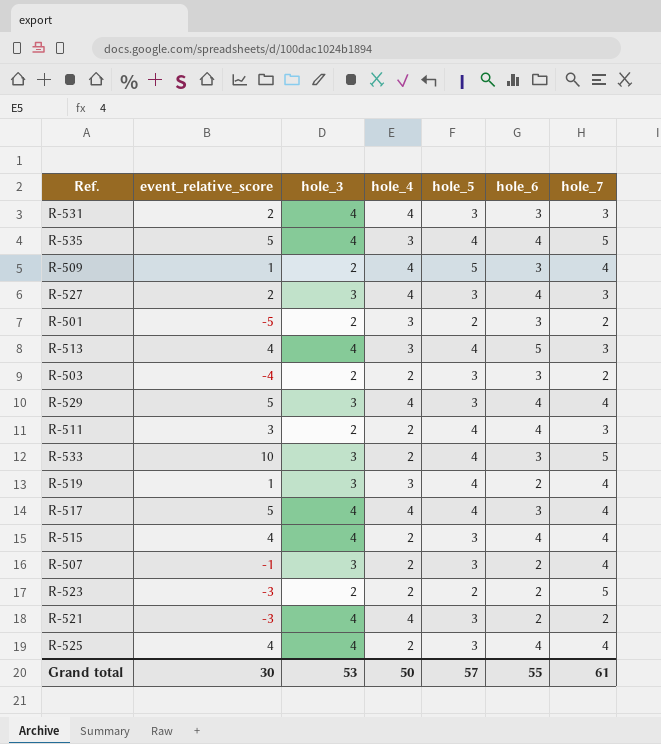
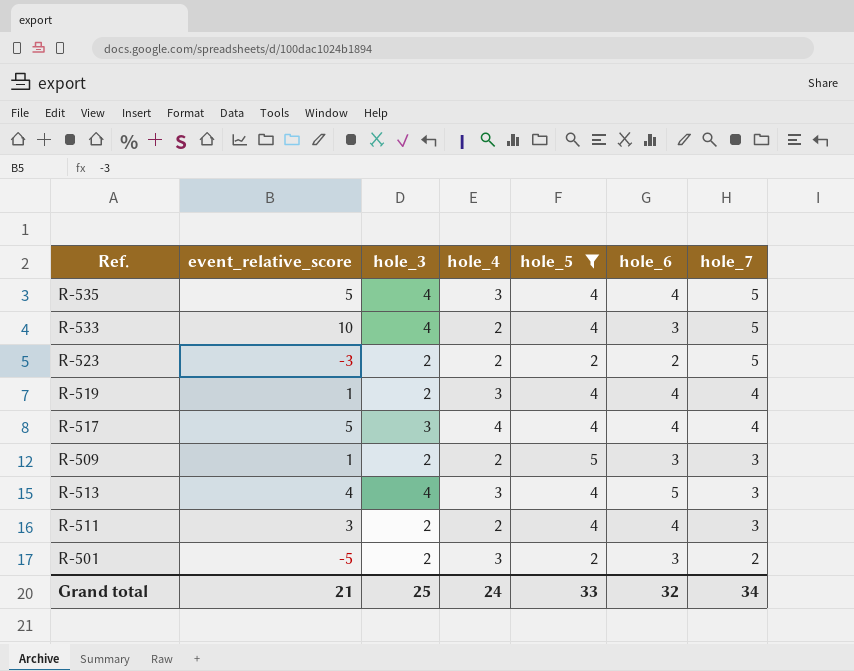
filter: none -> hole_5 != 3
row order: none -> hole_7 descending
R-533 | hole_3: 3 -> 4
R-519 | hole_3: 3 -> 2
R-519 | hole_6: 2 -> 4
R-517 | hole_3: 4 -> 3
R-517 | hole_6: 3 -> 4
R-509 | hole_4: 4 -> 2
R-509 | hole_7: 4 -> 3
Grand total | event_relative_score: 30 -> 21
Grand total | hole_3: 53 -> 25
Grand total | hole_4: 50 -> 24
Grand total | hole_5: 57 -> 33
Grand total | hole_6: 55 -> 32
Grand total | hole_7: 61 -> 34

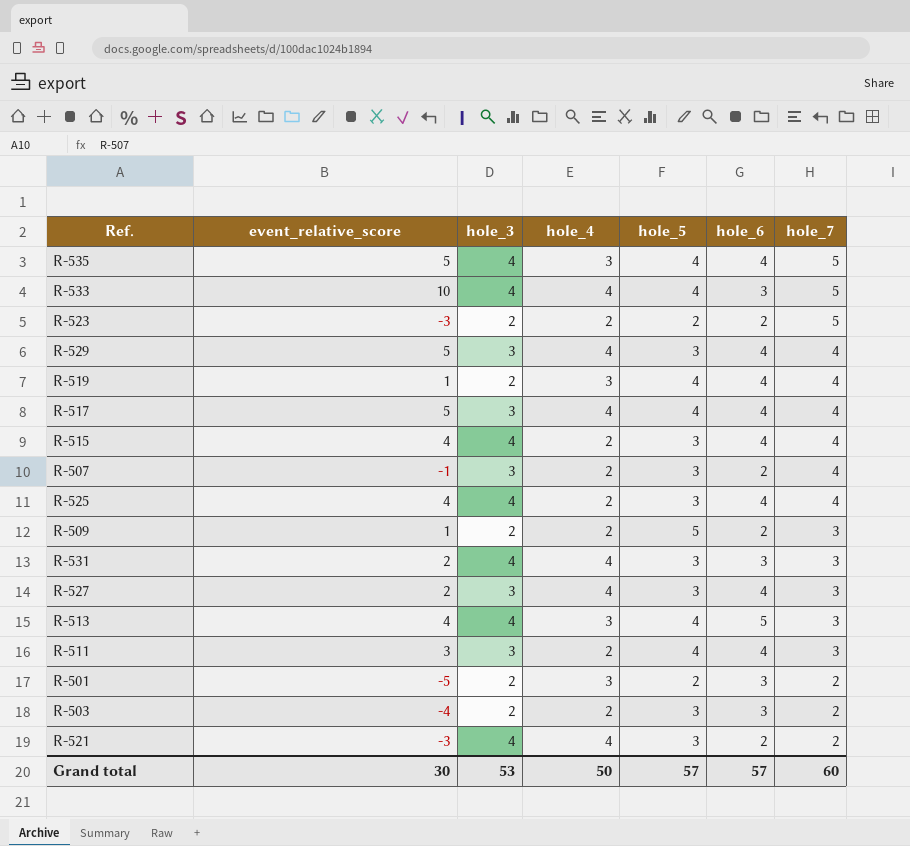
filter: hole_5 != 3 -> none
R-533 | hole_4: 2 -> 4
R-509 | hole_6: 3 -> 2
R-511 | hole_3: 2 -> 3
Grand total | event_relative_score: 21 -> 30
Grand total | hole_3: 25 -> 53
Grand total | hole_4: 24 -> 50
Grand total | hole_5: 33 -> 57
Grand total | hole_6: 32 -> 57
Grand total | hole_7: 34 -> 60

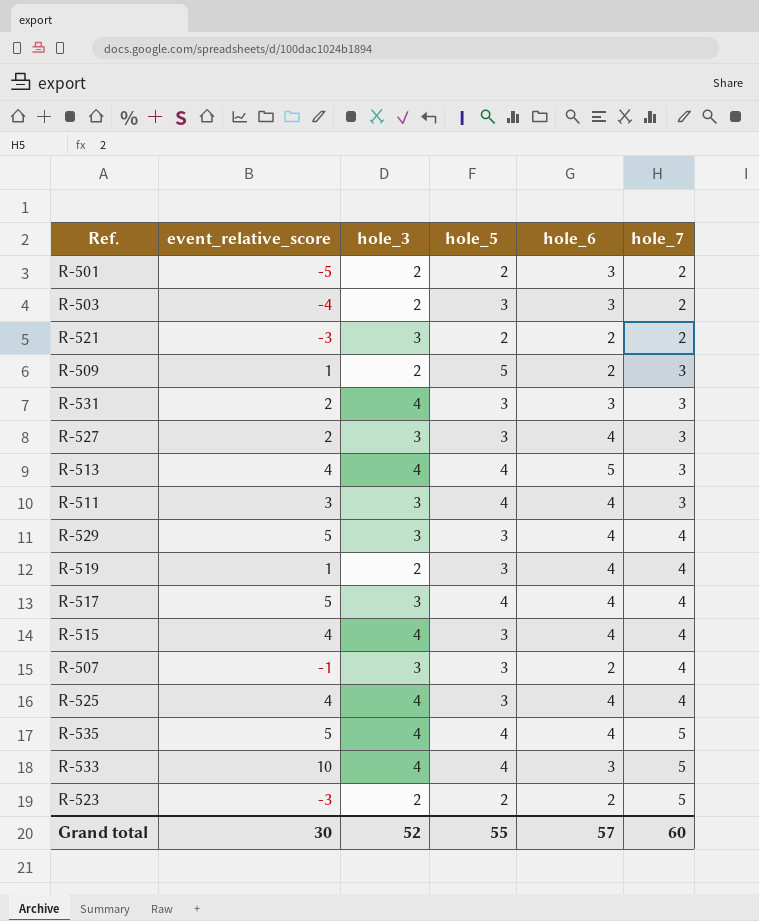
row order: hole_7 descending -> hole_7 ascending
column hole_4 | position: 4 -> none
R-521 | hole_3: 4 -> 3
R-521 | hole_5: 3 -> 2
R-519 | hole_5: 4 -> 3
Grand total | hole_3: 53 -> 52
Grand total | hole_5: 57 -> 55

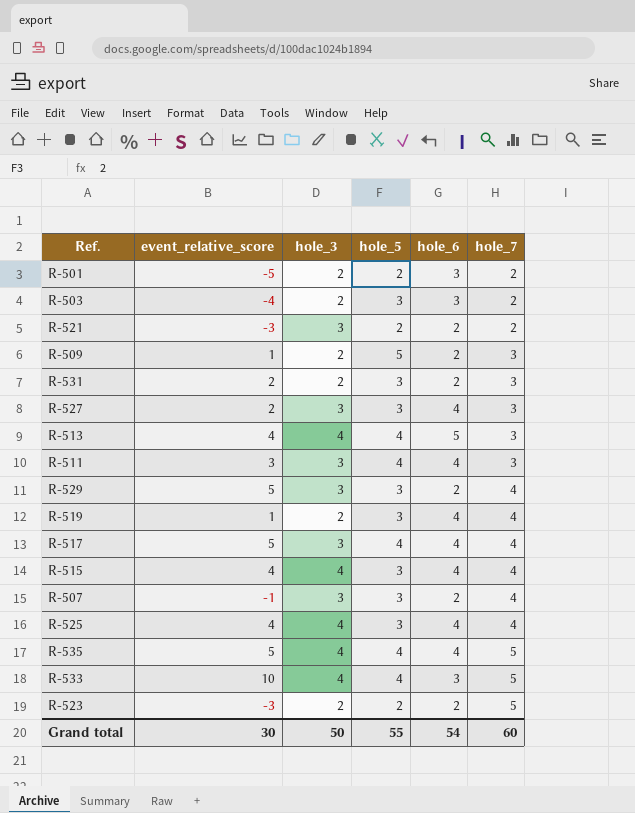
R-531 | hole_3: 4 -> 2
R-531 | hole_6: 3 -> 2
R-529 | hole_6: 4 -> 2
Grand total | hole_3: 52 -> 50
Grand total | hole_6: 57 -> 54

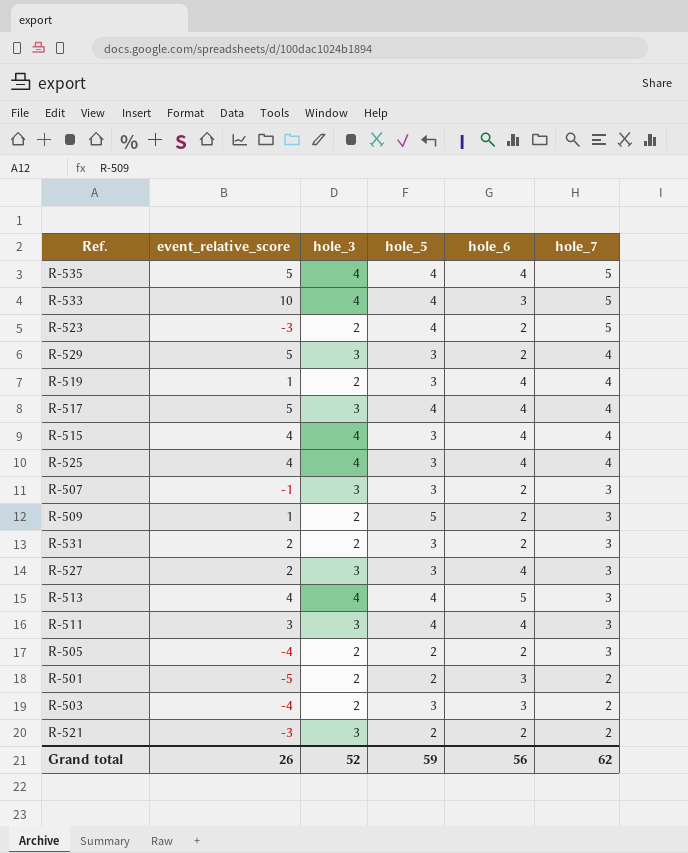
row order: hole_7 ascending -> hole_7 descending
R-523 | hole_5: 2 -> 4
R-507 | hole_7: 4 -> 3
row R-505: none -> -4 | 2 | 2 | 2 | 3
Grand total | event_relative_score: 30 -> 26
Grand total | hole_3: 50 -> 52
Grand total | hole_5: 55 -> 59
Grand total | hole_6: 54 -> 56
Grand total | hole_7: 60 -> 62

